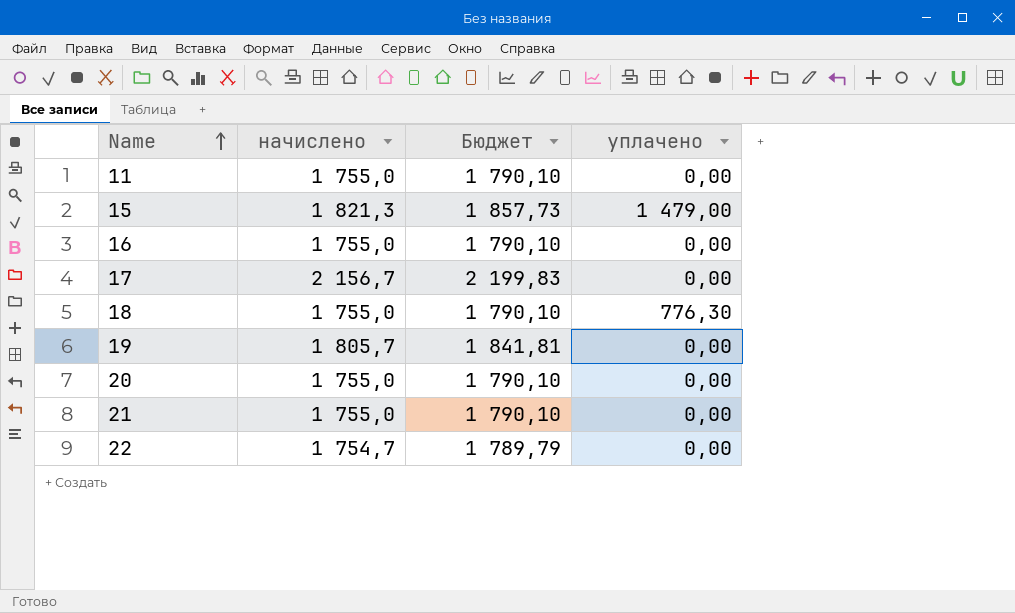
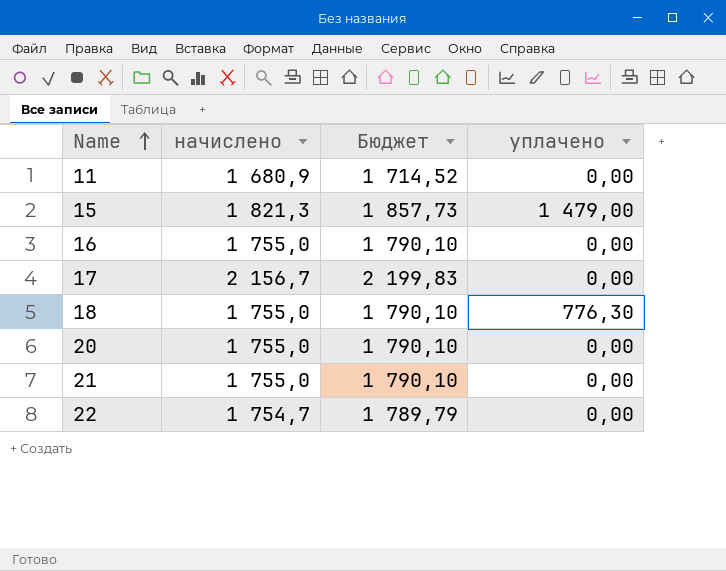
row 19: 1 805,7 | 1 841,81 | 0,00 -> none
11 | начислено: 1 755,0 -> 1 680,9
11 | Бюджет: 1 790,10 -> 1 714,52

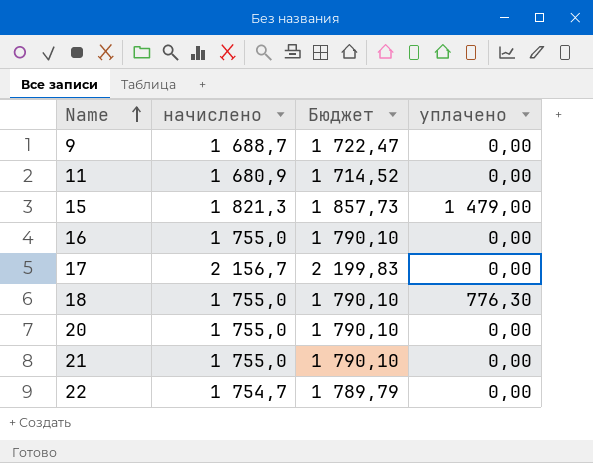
row 9: none -> 1 688,7 | 1 722,47 | 0,00

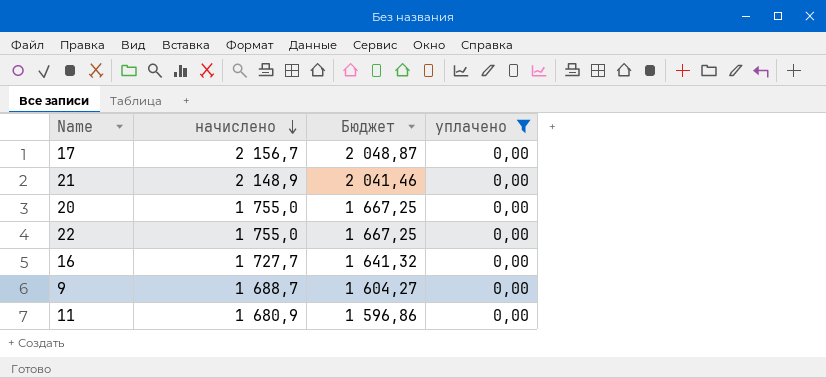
filter: none -> уплачено = 0,00
row order: Name ascending -> начислено descending
column Бюджет | formula: [начислено] * 1,02 -> [начислено] * 0,95
21 | начислено: 1 755,0 -> 2 148,9
22 | начислено: 1 754,7 -> 1 755,0
16 | начислено: 1 755,0 -> 1 727,7

